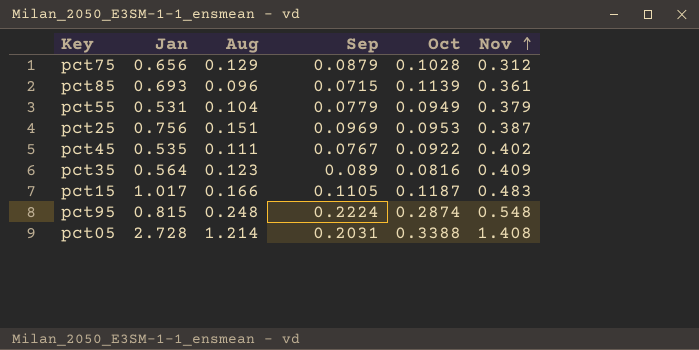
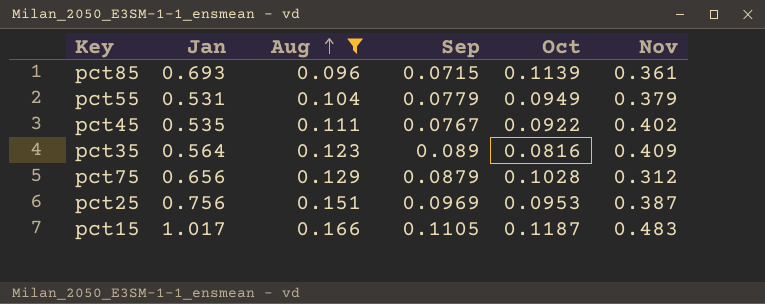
filter: none -> Aug <= 0.166
row order: Nov ascending -> Aug ascending

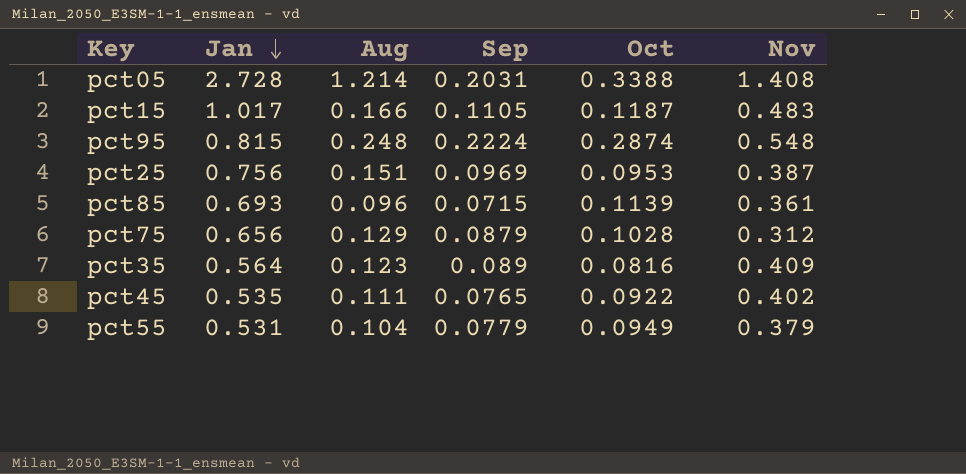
filter: Aug <= 0.166 -> none
row order: Aug ascending -> Jan descending
pct45 | Sep: 0.0767 -> 0.0765

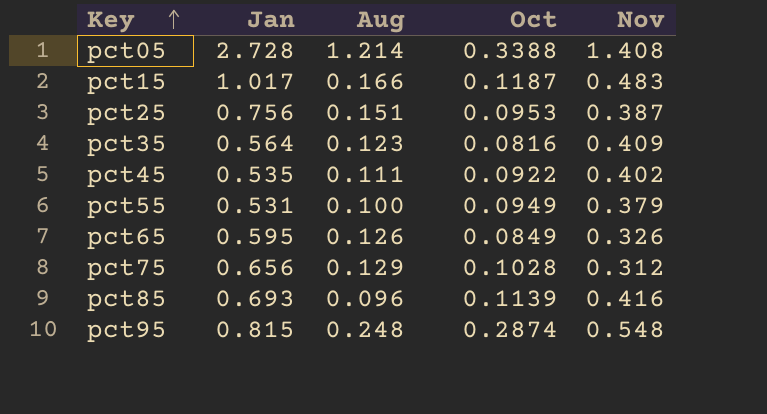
row order: Jan descending -> Key ascending
column Sep | position: 4 -> none
pct55 | Aug: 0.104 -> 0.100
row pct65: none -> 0.595 | 0.126 | 0.0849 | 0.326
pct85 | Nov: 0.361 -> 0.416

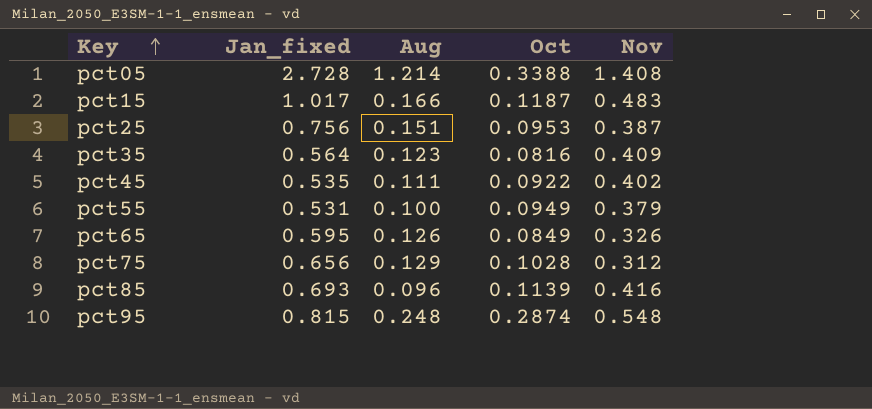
column name: Jan -> Jan_fixed

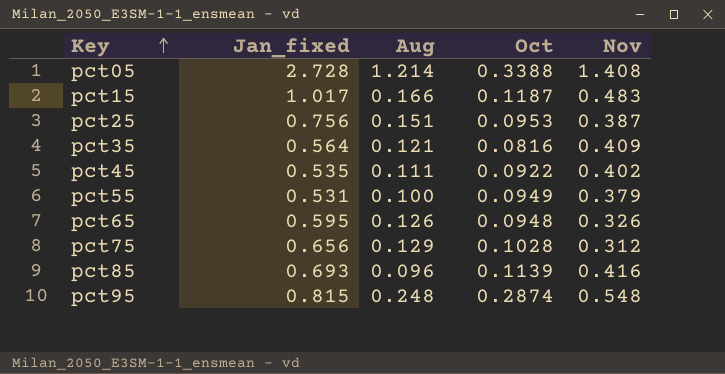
pct35 | Aug: 0.123 -> 0.121
pct65 | Oct: 0.0849 -> 0.0948

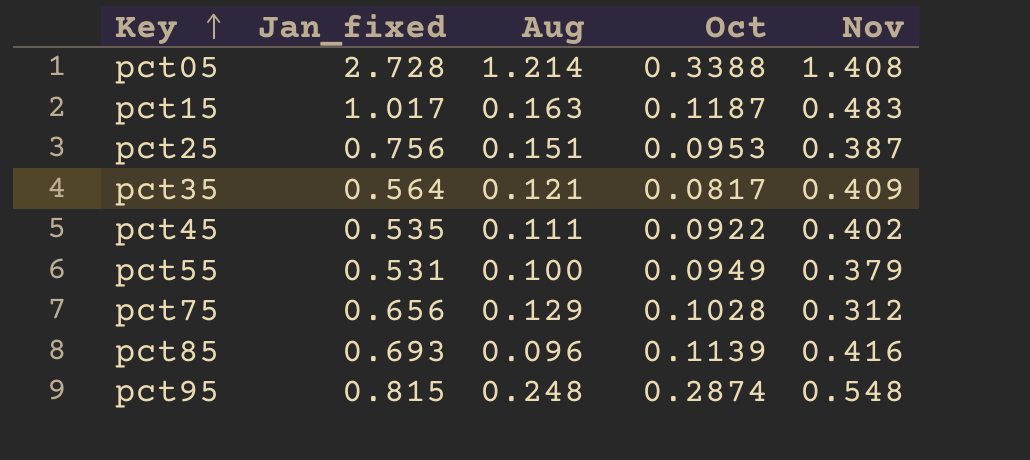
row pct65: 0.595 | 0.126 | 0.0948 | 0.326 -> none
pct15 | Aug: 0.166 -> 0.163
pct35 | Oct: 0.0816 -> 0.0817

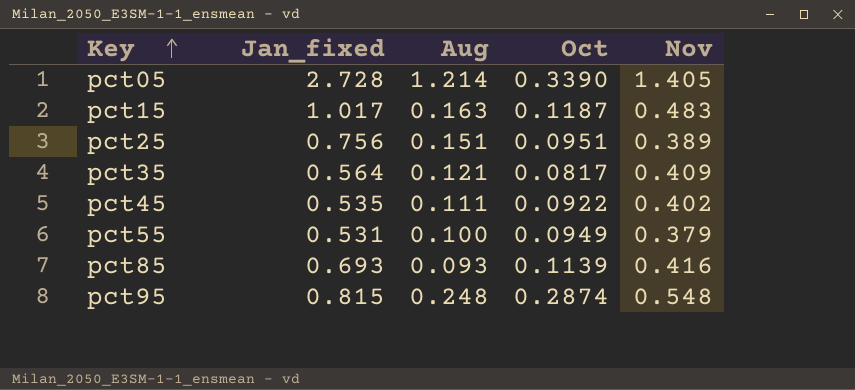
row pct75: 0.656 | 0.129 | 0.1028 | 0.312 -> none
pct05 | Oct: 0.3388 -> 0.3390
pct05 | Nov: 1.408 -> 1.405
pct25 | Oct: 0.0953 -> 0.0951
pct25 | Nov: 0.387 -> 0.389
pct85 | Aug: 0.096 -> 0.093

